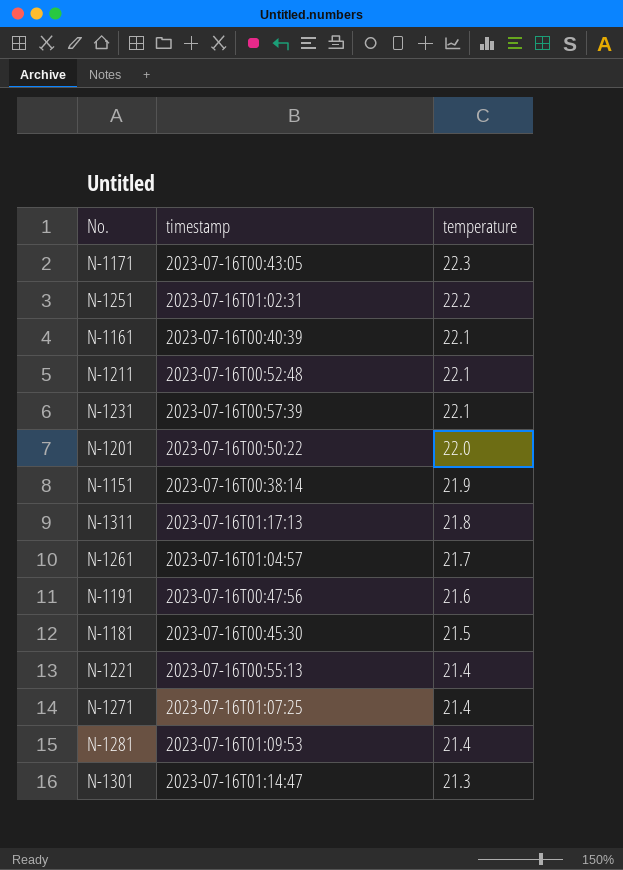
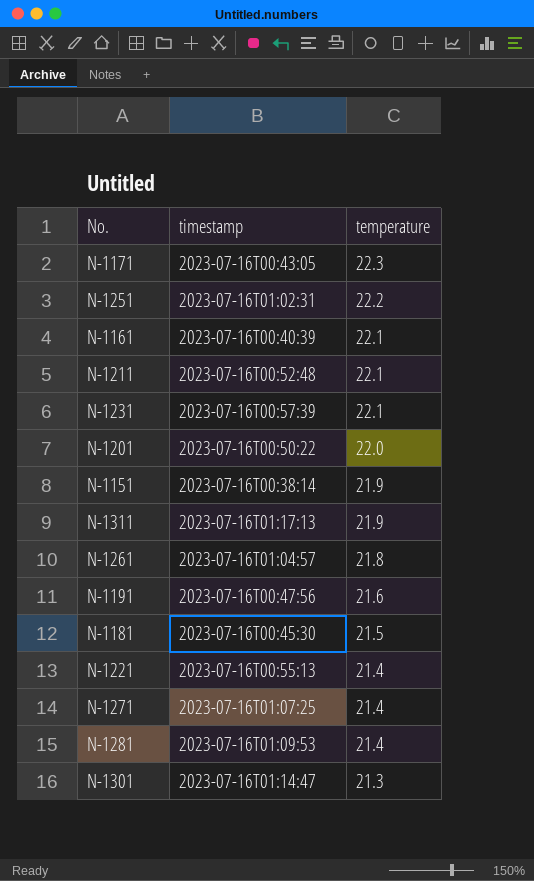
N-1311 | temperature: 21.8 -> 21.9
N-1261 | temperature: 21.7 -> 21.8

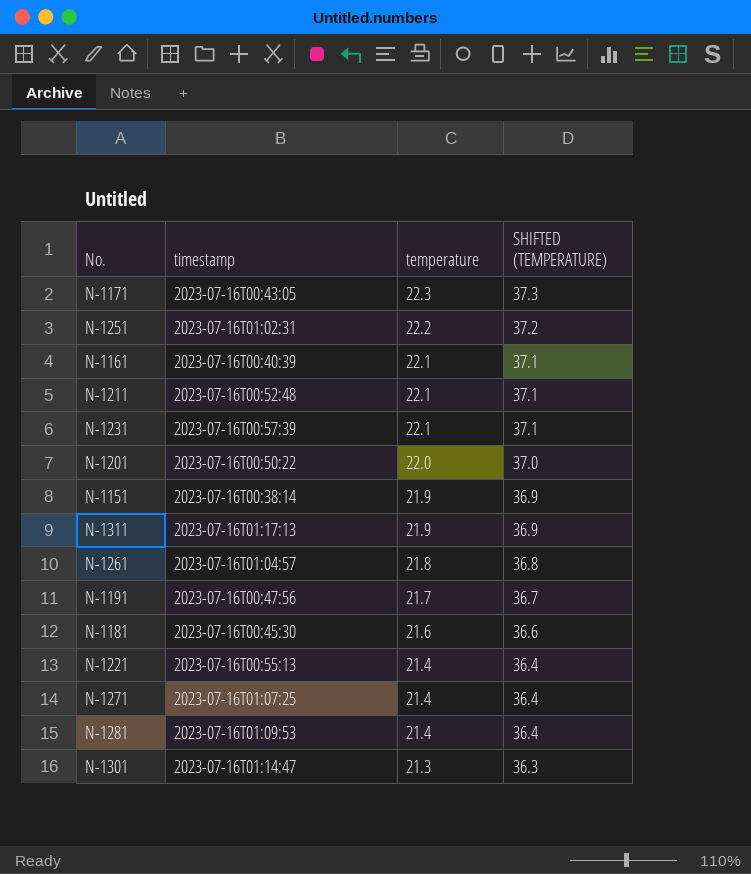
column SHIFTED (TEMPERATURE) | formula: none -> [temperature] + 15
N-1191 | temperature: 21.6 -> 21.7
N-1181 | temperature: 21.5 -> 21.6

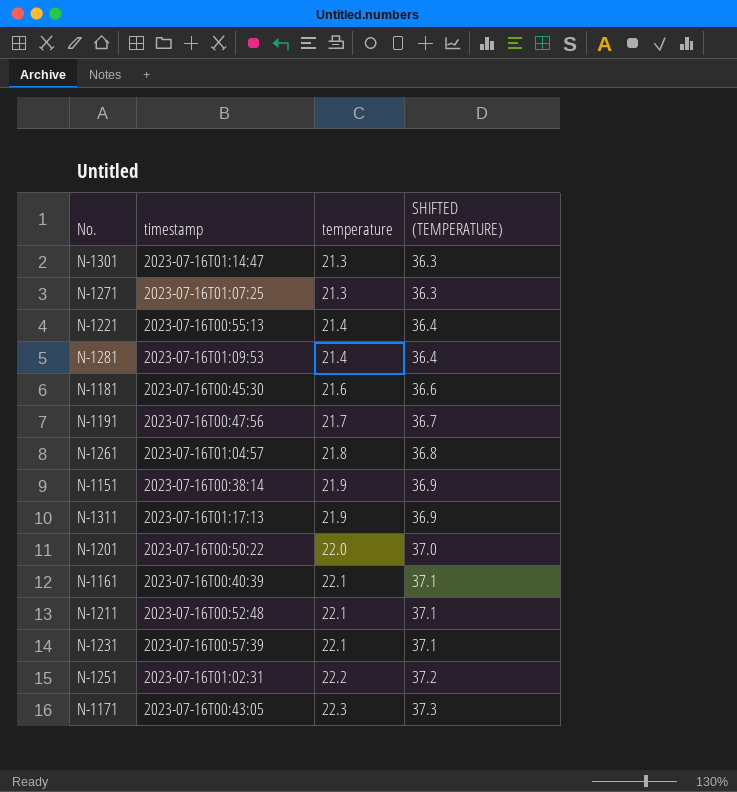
row order: temperature descending -> temperature ascending
N-1271 | temperature: 21.4 -> 21.3
N-1271 | SHIFTED (TEMPERATURE): 36.4 -> 36.3

